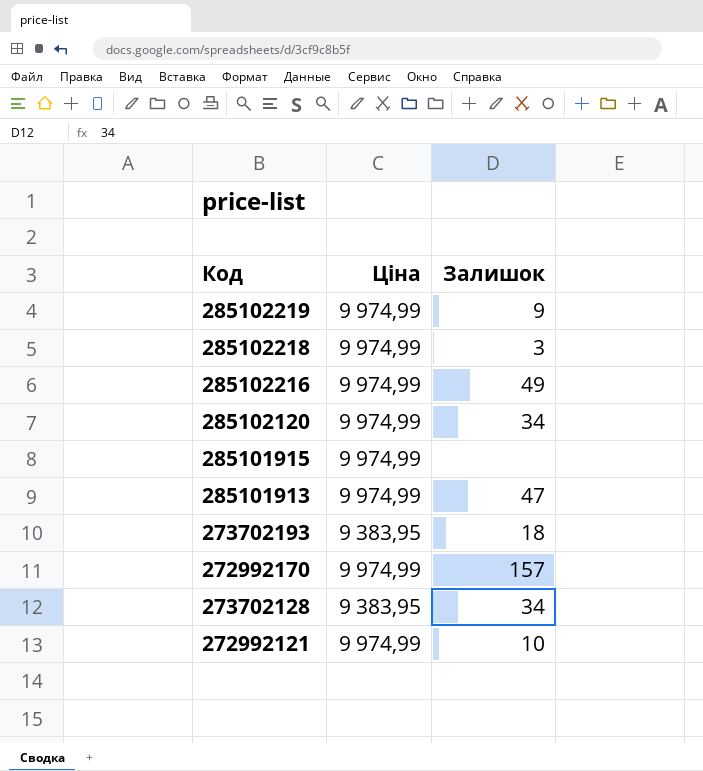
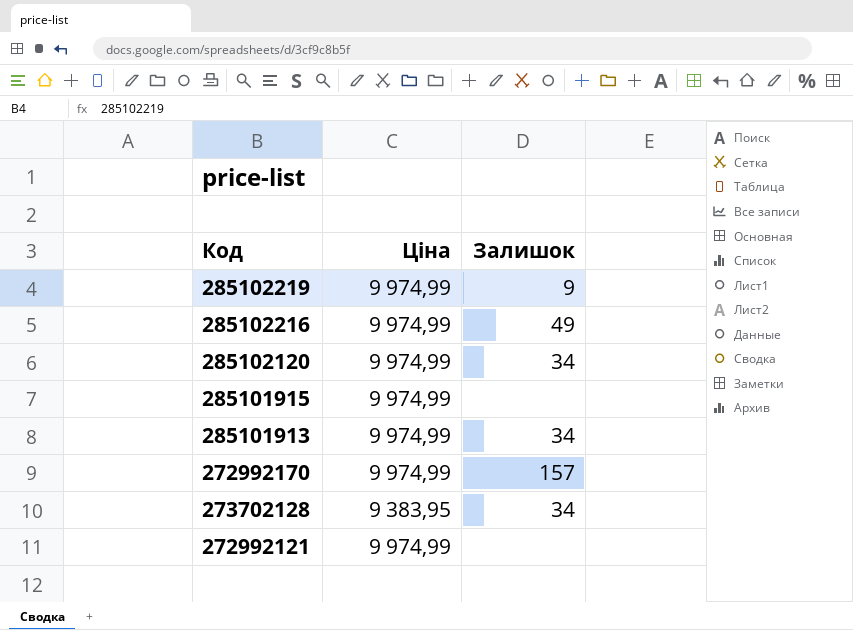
row 285102218: 9 974,99 | 3 -> none
row 273702193: 9 383,95 | 18 -> none
285101913 | Залишок: 47 -> 34
272992121 | Залишок: 10 -> none

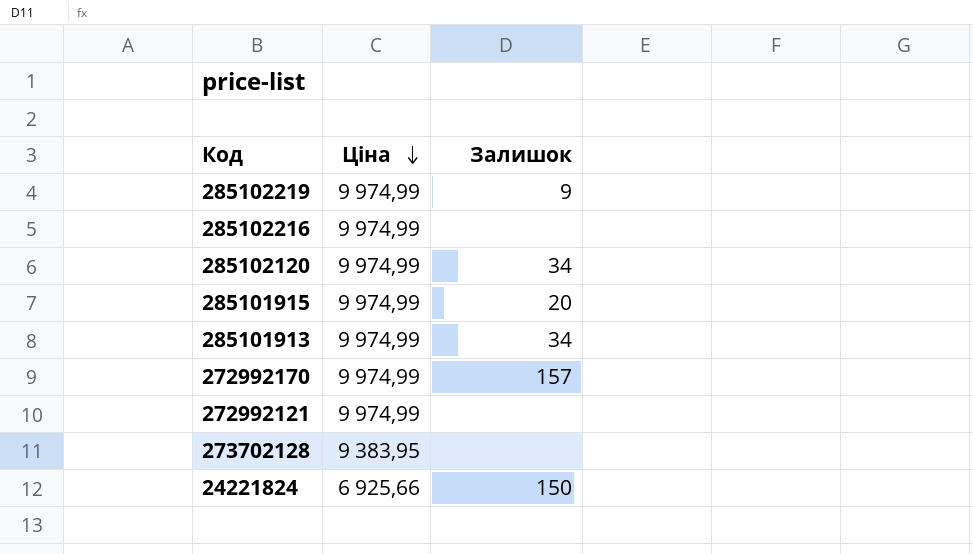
row order: none -> Ціна descending
285102216 | Залишок: 49 -> none
285101915 | Залишок: none -> 20
273702128 | Залишок: 34 -> none
row 24221824: none -> 6 925,66 | 150

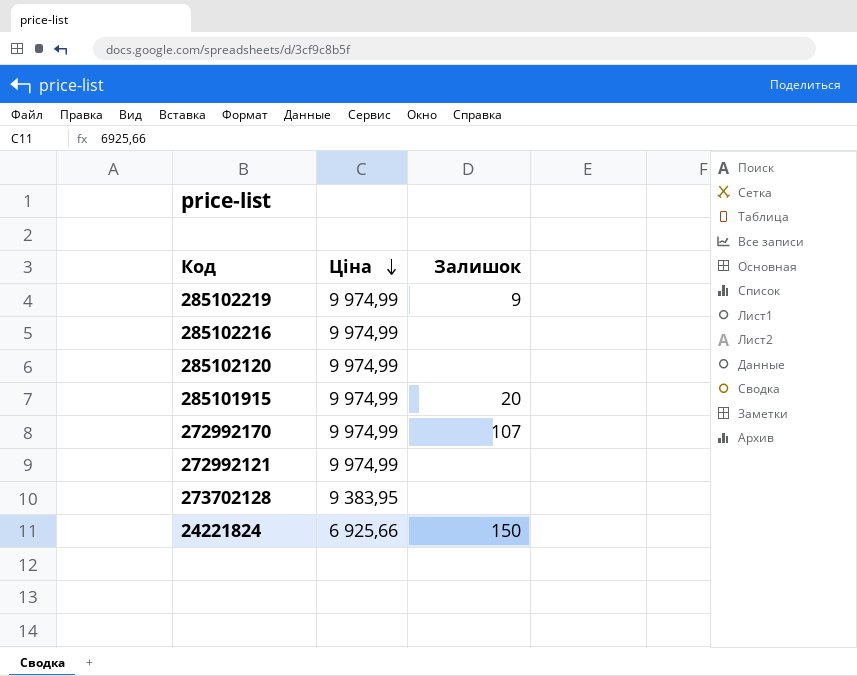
row 285101913: 9 974,99 | 34 -> none
285102120 | Залишок: 34 -> none
272992170 | Залишок: 157 -> 107

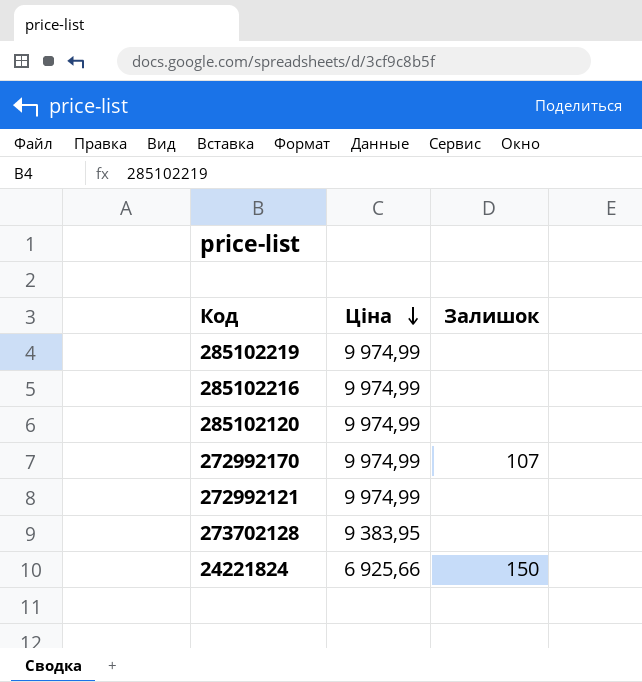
row 285101915: 9 974,99 | 20 -> none
285102219 | Залишок: 9 -> none

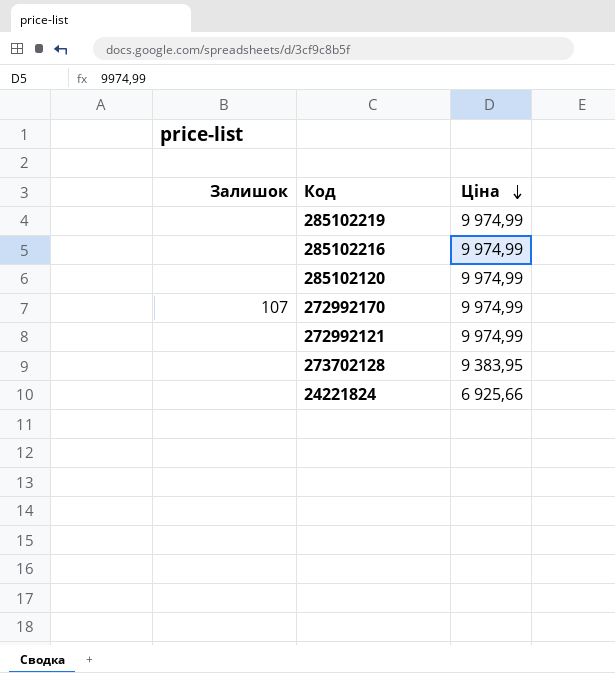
column Залишок | position: 3 -> 1
24221824 | Залишок: 150 -> none

